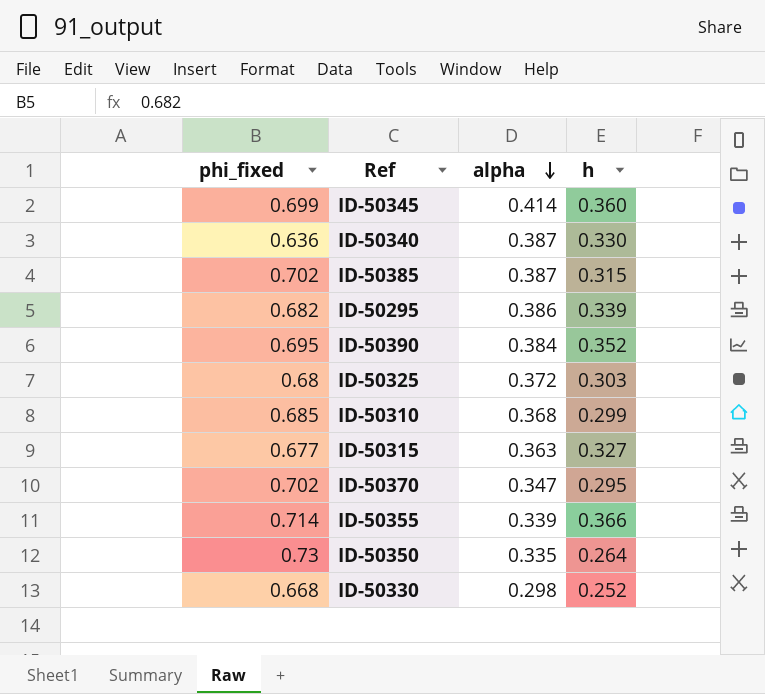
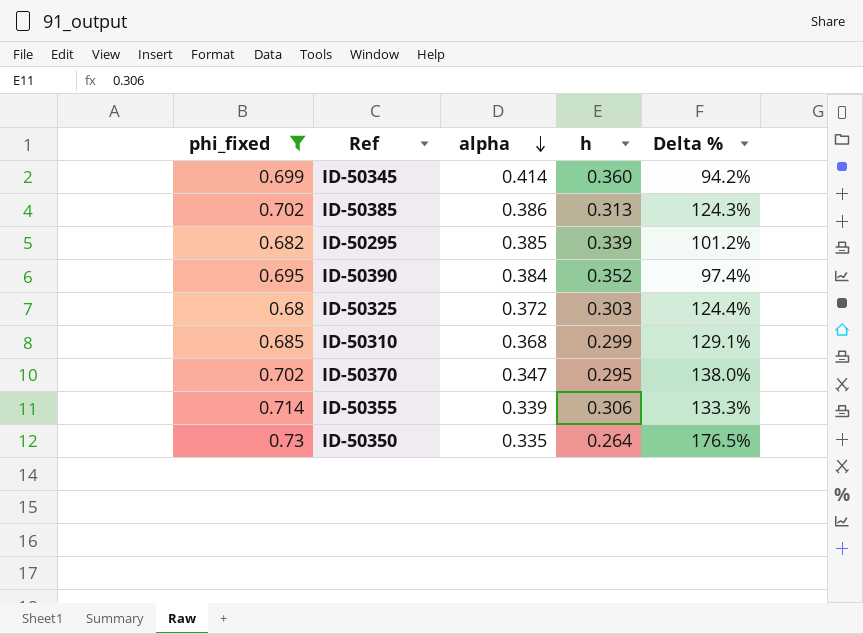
filter: none -> phi_fixed >= 0.68
column Delta % | formula: none -> ([phi_fixed] - [h]) / [h]
ID-50385 | alpha: 0.387 -> 0.386
ID-50385 | h: 0.315 -> 0.313
ID-50295 | alpha: 0.386 -> 0.385
ID-50355 | h: 0.366 -> 0.306

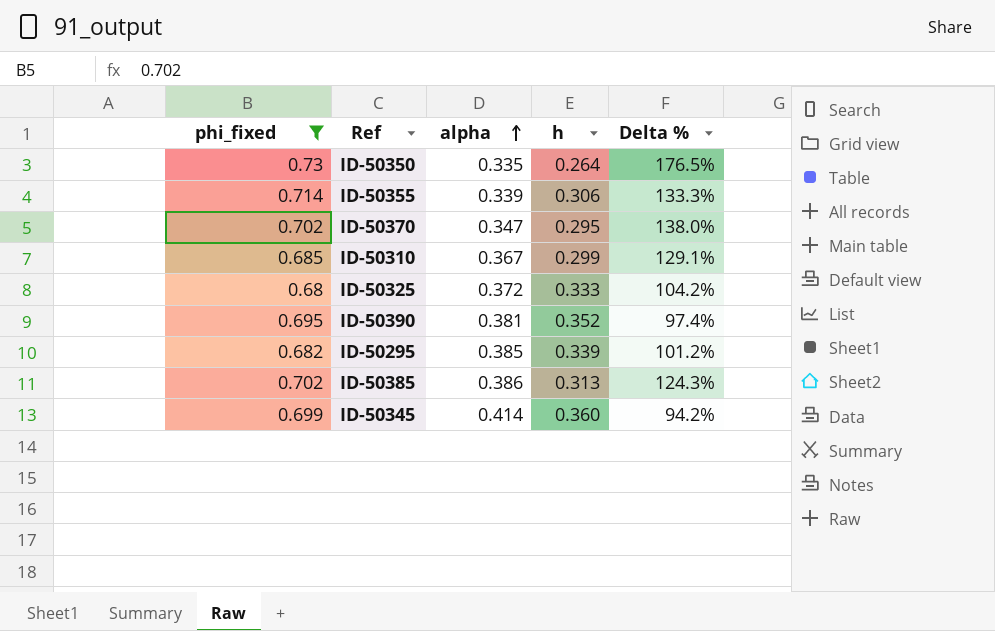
row order: alpha descending -> alpha ascending
ID-50310 | alpha: 0.368 -> 0.367
ID-50325 | h: 0.303 -> 0.333
ID-50325 | Delta %: 124.4% -> 104.2%
ID-50390 | alpha: 0.384 -> 0.381

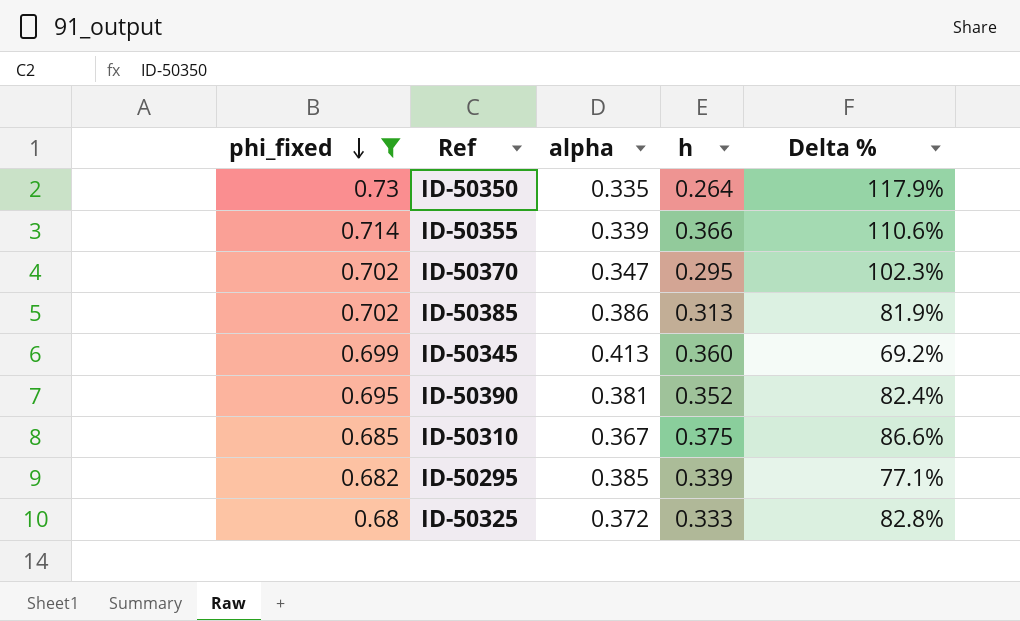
row order: alpha ascending -> phi_fixed descending
column Delta % | formula: ([phi_fixed] - [h]) / [h] -> ([phi_fixed] - [alpha]) / [alpha]
ID-50355 | h: 0.306 -> 0.366
ID-50345 | alpha: 0.414 -> 0.413
ID-50310 | h: 0.299 -> 0.375

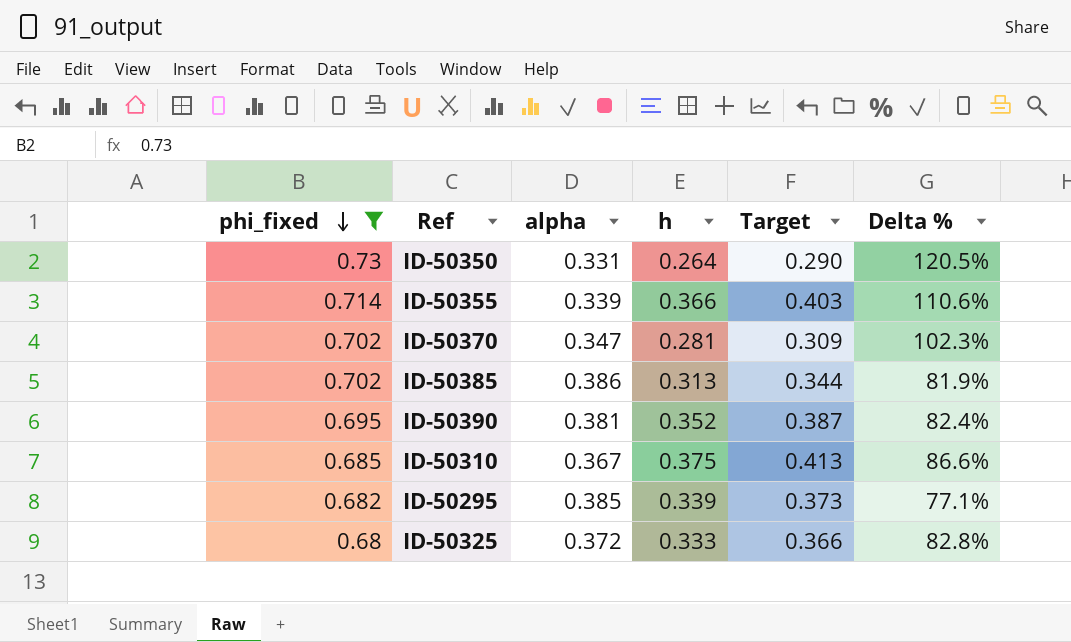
column Target | formula: none -> [h] * 1.1
row ID-50345: 0.699 | 0.413 | 0.360 | 69.2% -> none
ID-50350 | alpha: 0.335 -> 0.331
ID-50350 | Delta %: 117.9% -> 120.5%
ID-50370 | h: 0.295 -> 0.281

